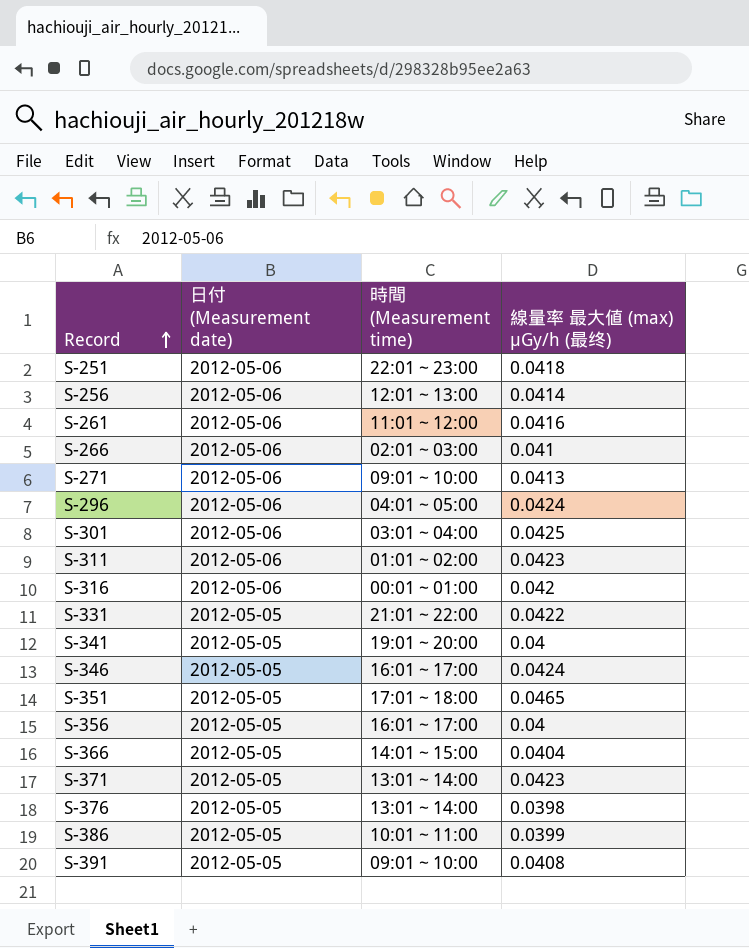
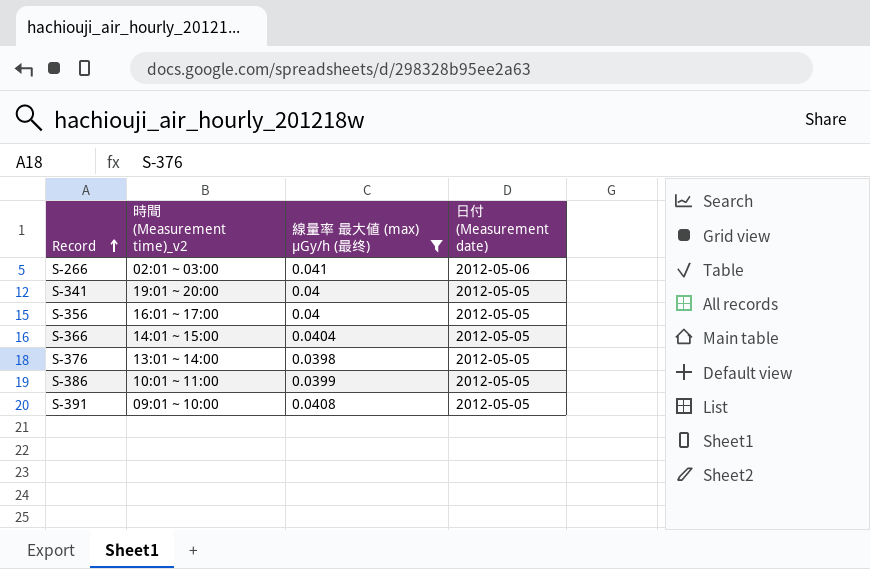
filter: none -> 線量率 最大値 (max) μGy/h (最终) <= 0.041
column name: 時間 (Measurement time) -> 時間 (Measurement time)_v2
column 日付 (Measurement date) | position: 2 -> 4

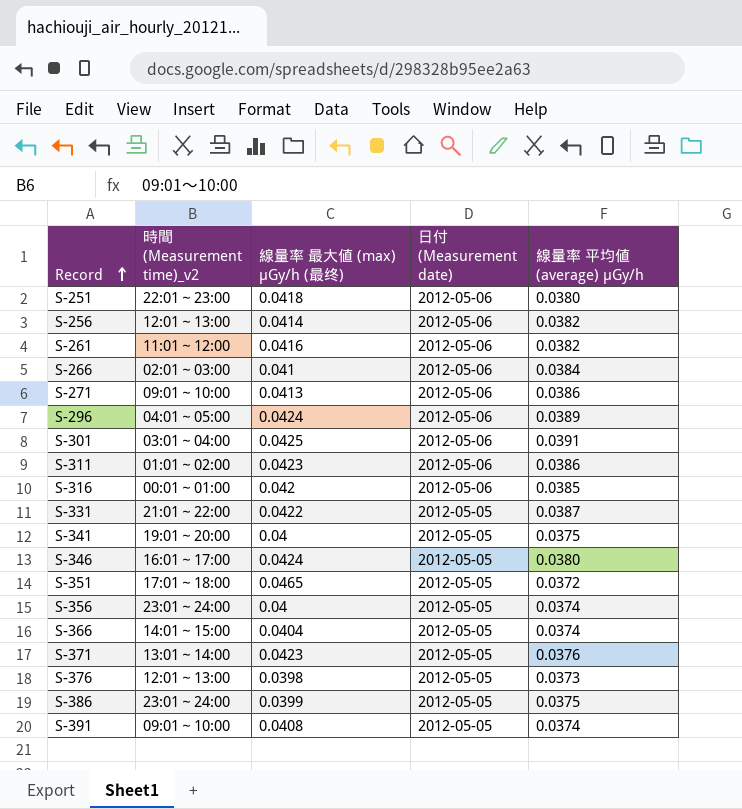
filter: 線量率 最大値 (max) μGy/h (最终) <= 0.041 -> none
column 線量率 平均値 (average) μGy/h | position: none -> 5
S-356 | 時間 (Measurement time)_v2: 16:01～17:00 -> 23:01～24:00
S-376 | 時間 (Measurement time)_v2: 13:01～14:00 -> 12:01～13:00
S-386 | 時間 (Measurement time)_v2: 10:01～11:00 -> 23:01～24:00

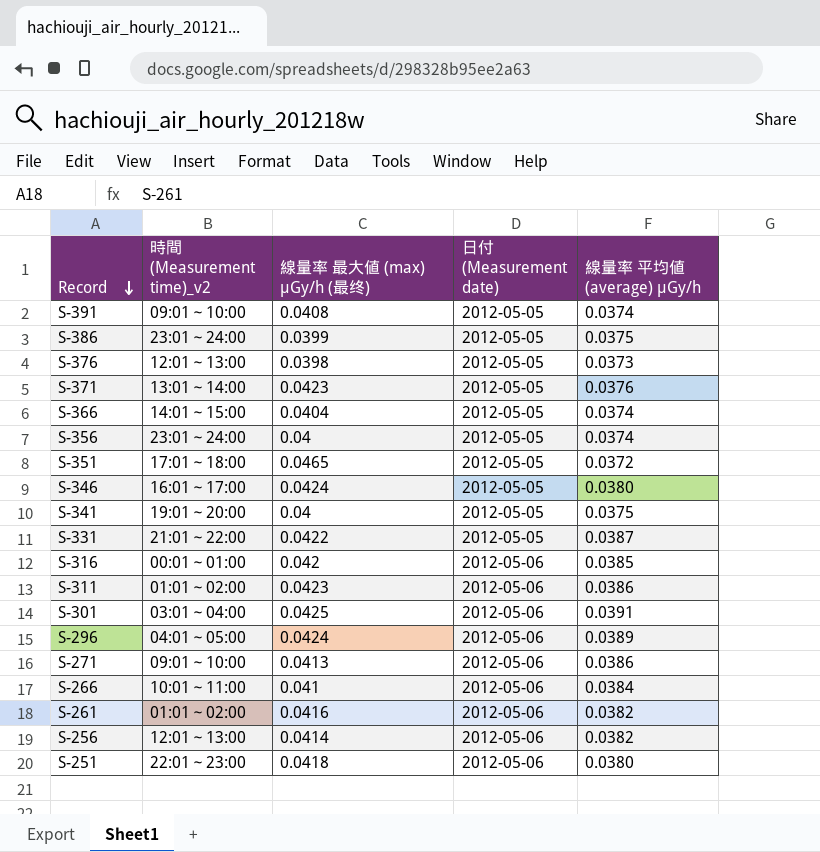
row order: Record ascending -> Record descending
S-266 | 時間 (Measurement time)_v2: 02:01～03:00 -> 10:01～11:00
S-261 | 時間 (Measurement time)_v2: 11:01～12:00 -> 01:01～02:00

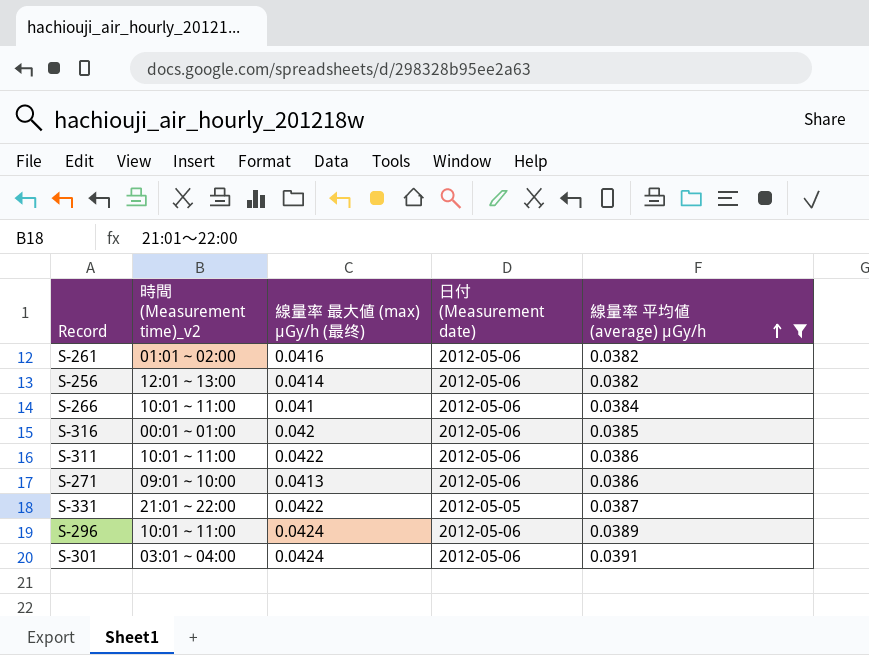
filter: none -> 線量率 平均値 (average) μGy/h >= 0.0382
row order: Record descending -> 線量率 平均値 (average) μGy/h ascending
S-311 | 時間 (Measurement time)_v2: 01:01～02:00 -> 10:01～11:00
S-311 | 線量率 最大値 (max) μGy/h (最终): 0.0423 -> 0.0422
S-296 | 時間 (Measurement time)_v2: 04:01～05:00 -> 10:01～11:00
S-301 | 線量率 最大値 (max) μGy/h (最终): 0.0425 -> 0.0424

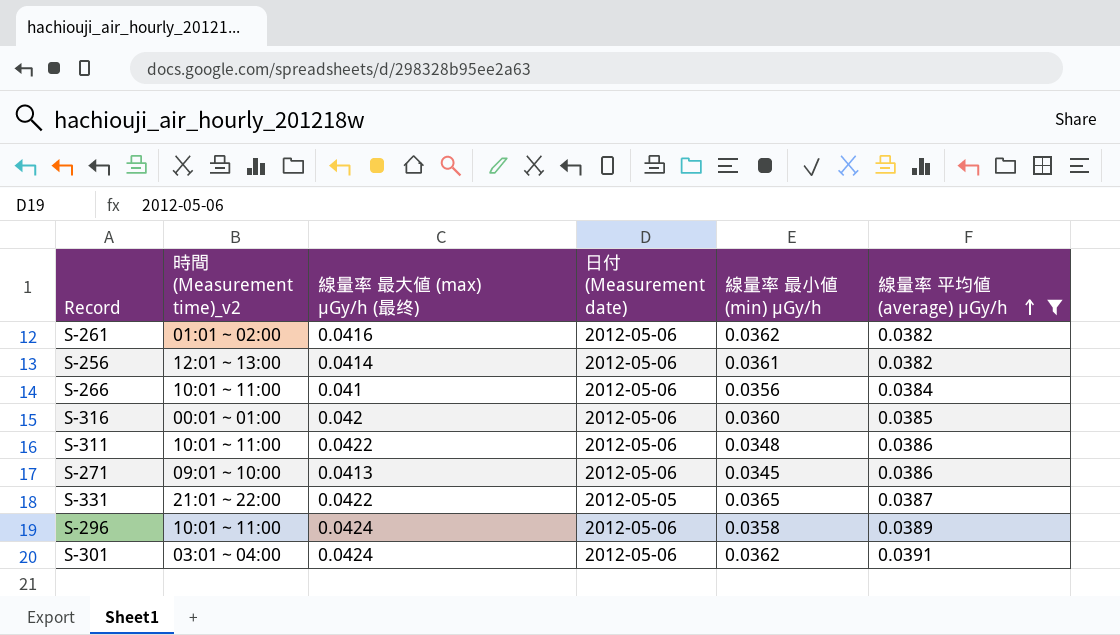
column 線量率 最小値 (min) μGy/h | position: none -> 5

